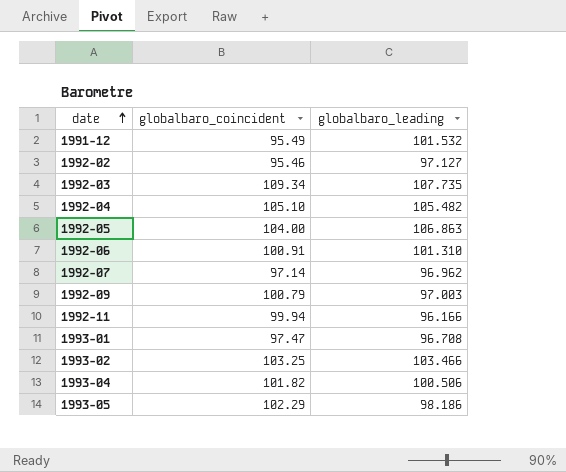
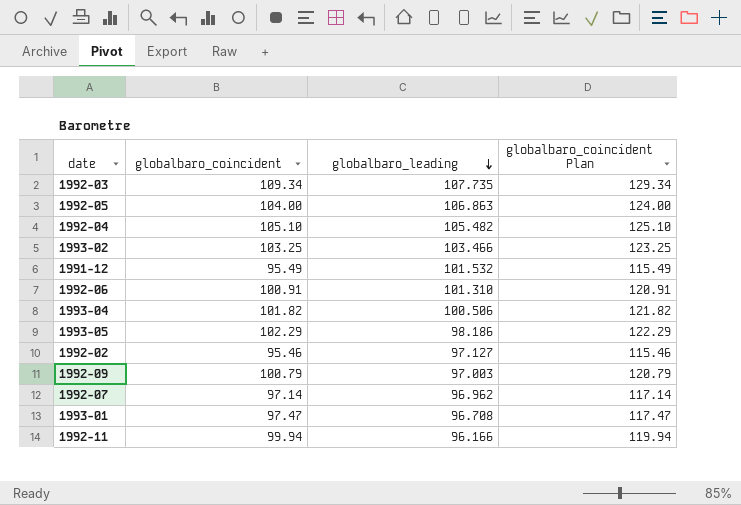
row order: date ascending -> globalbaro_leading descending
column globalbaro_coincident Plan | formula: none -> [globalbaro_coincident] + 20

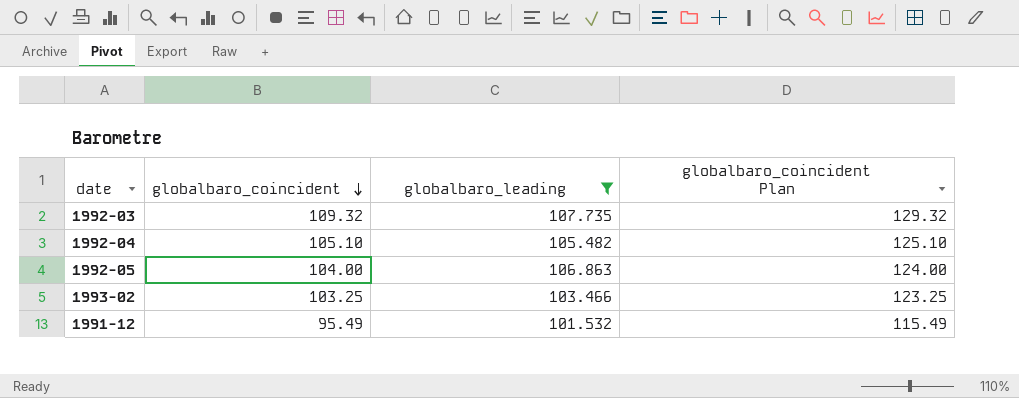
filter: none -> globalbaro_leading >= 101.532
row order: globalbaro_leading descending -> globalbaro_coincident descending
1992-03 | globalbaro_coincident: 109.34 -> 109.32
1992-03 | globalbaro_coincident Plan: 129.34 -> 129.32

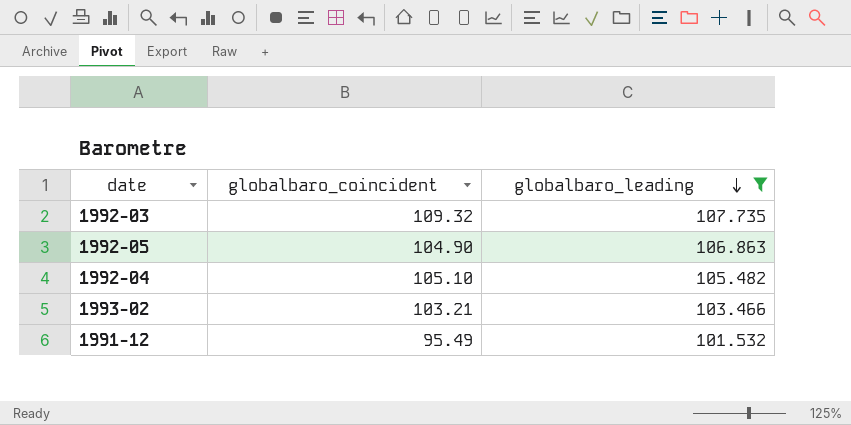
row order: globalbaro_coincident descending -> globalbaro_leading descending
column globalbaro_coincident Plan | formula: [globalbaro_coincident] + 20 -> none
1992-05 | globalbaro_coincident: 104.00 -> 104.90
1993-02 | globalbaro_coincident: 103.25 -> 103.21

